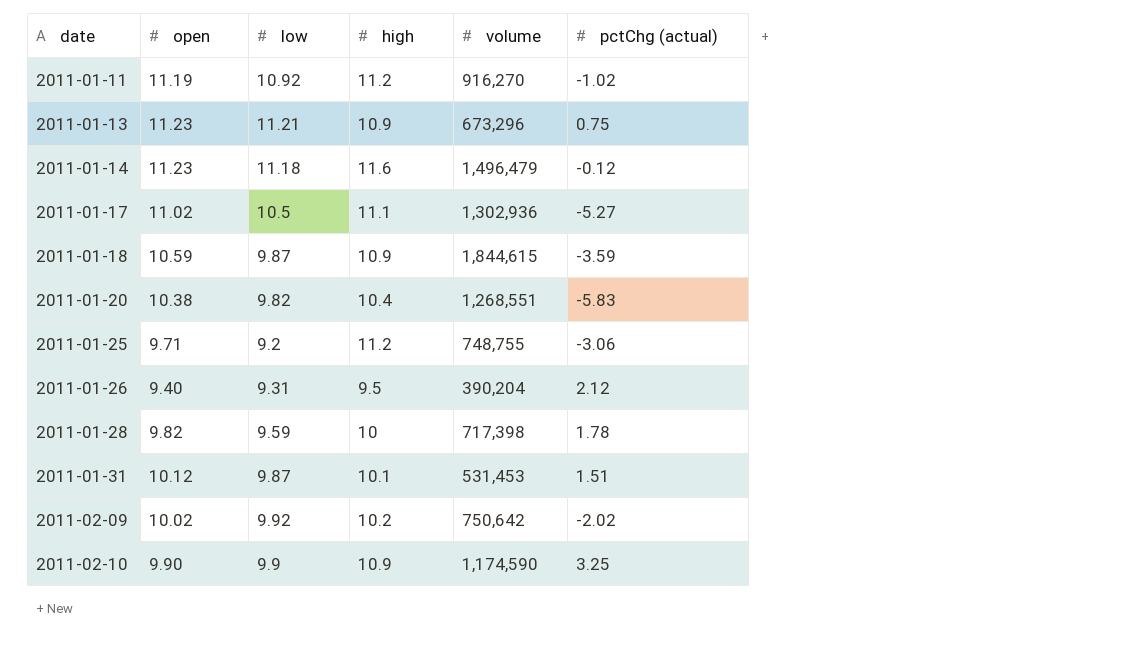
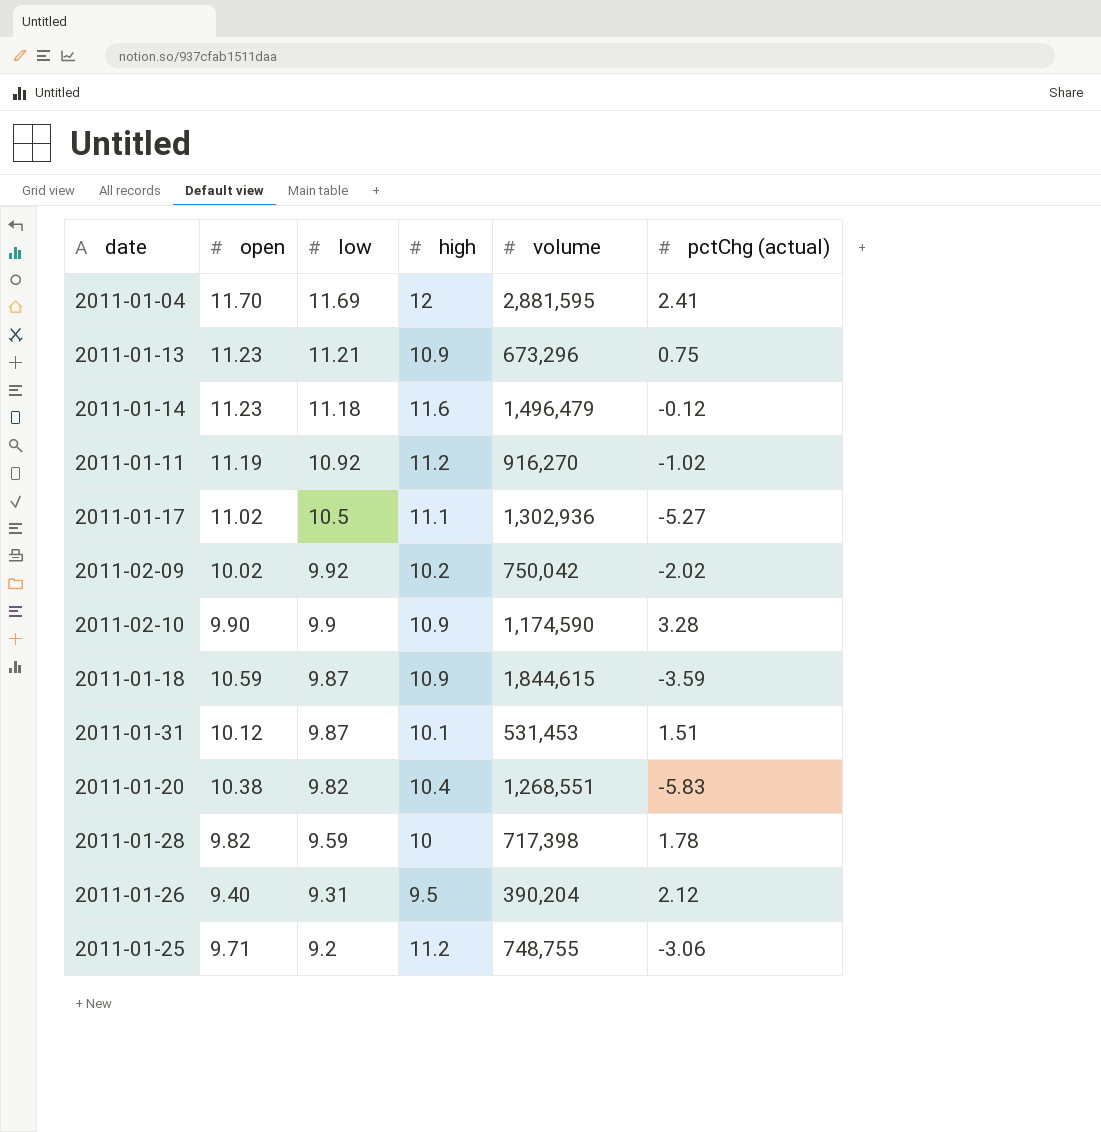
row order: date ascending -> low descending
row 2011-01-04: none -> 11.70 | 11.69 | 12 | 2,881,595 | 2.41
2011-02-09 | volume: 750,642 -> 750,042
2011-02-10 | pctChg (actual): 3.25 -> 3.28

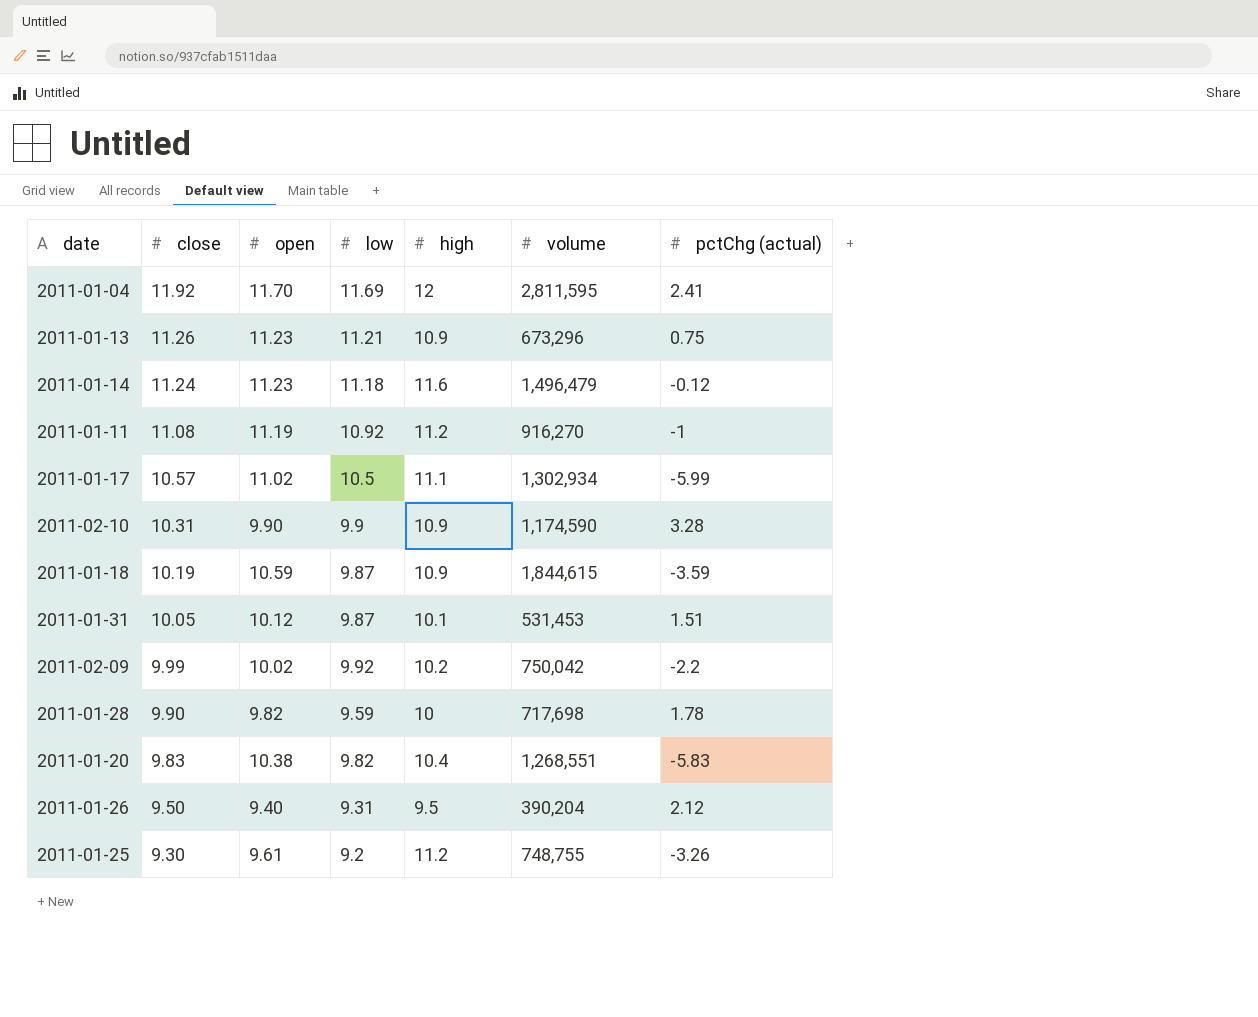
row order: low descending -> close descending
column close | position: none -> 2
2011-01-04 | volume: 2,881,595 -> 2,811,595
2011-01-11 | pctChg (actual): -1.02 -> -1
2011-01-17 | volume: 1,302,936 -> 1,302,934
2011-01-17 | pctChg (actual): -5.27 -> -5.99
2011-02-09 | pctChg (actual): -2.02 -> -2.2
2011-01-28 | volume: 717,398 -> 717,698
2011-01-25 | open: 9.71 -> 9.61
2011-01-25 | pctChg (actual): -3.06 -> -3.26

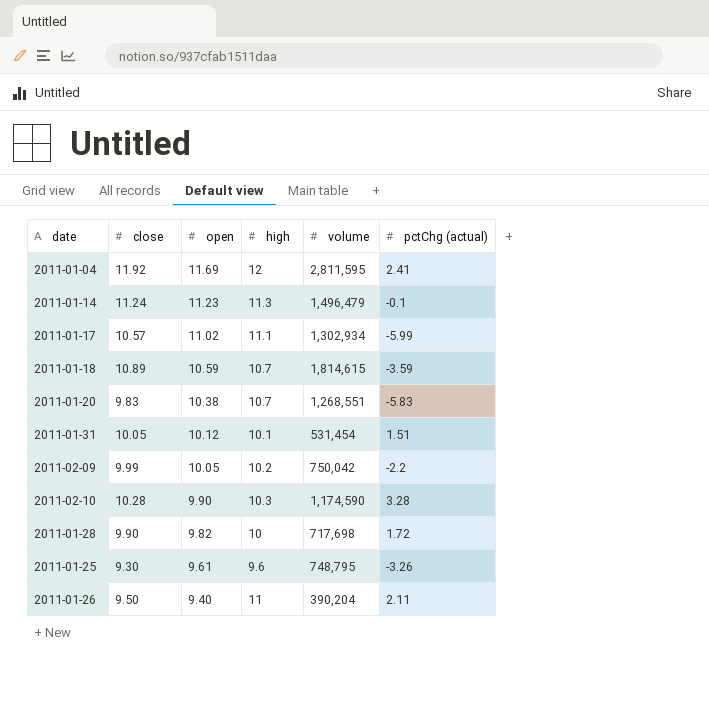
row order: close descending -> open descending
column low | position: 4 -> none
row 2011-01-13: 11.26 | 11.23 | 11.21 | 10.9 | 673,296 | 0.75 -> none
row 2011-01-11: 11.08 | 11.19 | 10.92 | 11.2 | 916,270 | -1 -> none
2011-01-04 | open: 11.70 -> 11.69
2011-01-14 | high: 11.6 -> 11.3
2011-01-14 | pctChg (actual): -0.12 -> -0.1
2011-01-18 | close: 10.19 -> 10.89
2011-01-18 | high: 10.9 -> 10.7
2011-01-18 | volume: 1,844,615 -> 1,814,615
2011-01-20 | high: 10.4 -> 10.7
2011-01-31 | volume: 531,453 -> 531,454
2011-02-09 | open: 10.02 -> 10.05
2011-02-10 | close: 10.31 -> 10.28
2011-02-10 | high: 10.9 -> 10.3
2011-01-28 | pctChg (actual): 1.78 -> 1.72
2011-01-25 | high: 11.2 -> 9.6
2011-01-25 | volume: 748,755 -> 748,795
2011-01-26 | high: 9.5 -> 11
2011-01-26 | pctChg (actual): 2.12 -> 2.11

